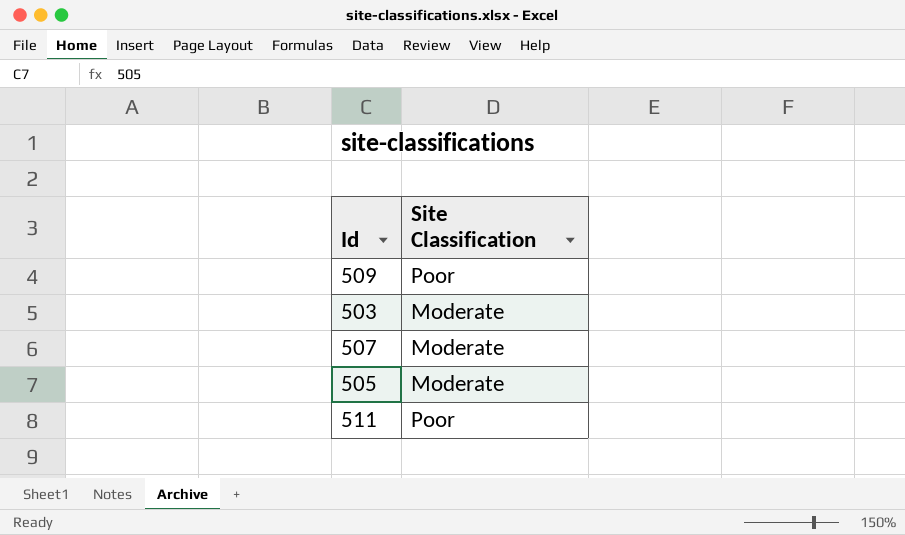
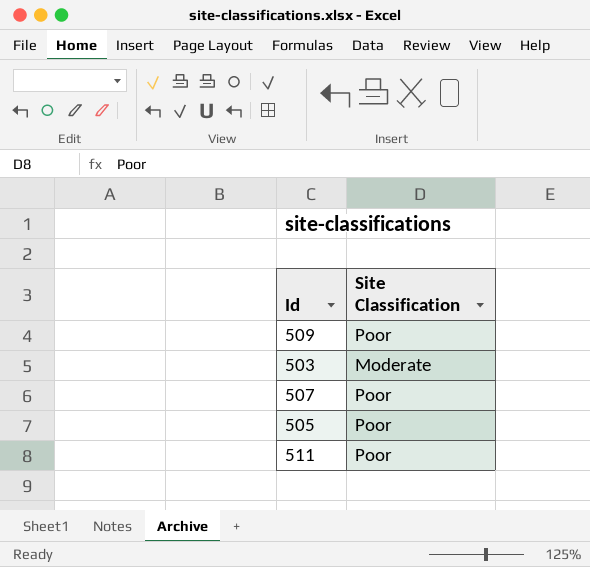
507 | Site Classification: Moderate -> Poor
505 | Site Classification: Moderate -> Poor

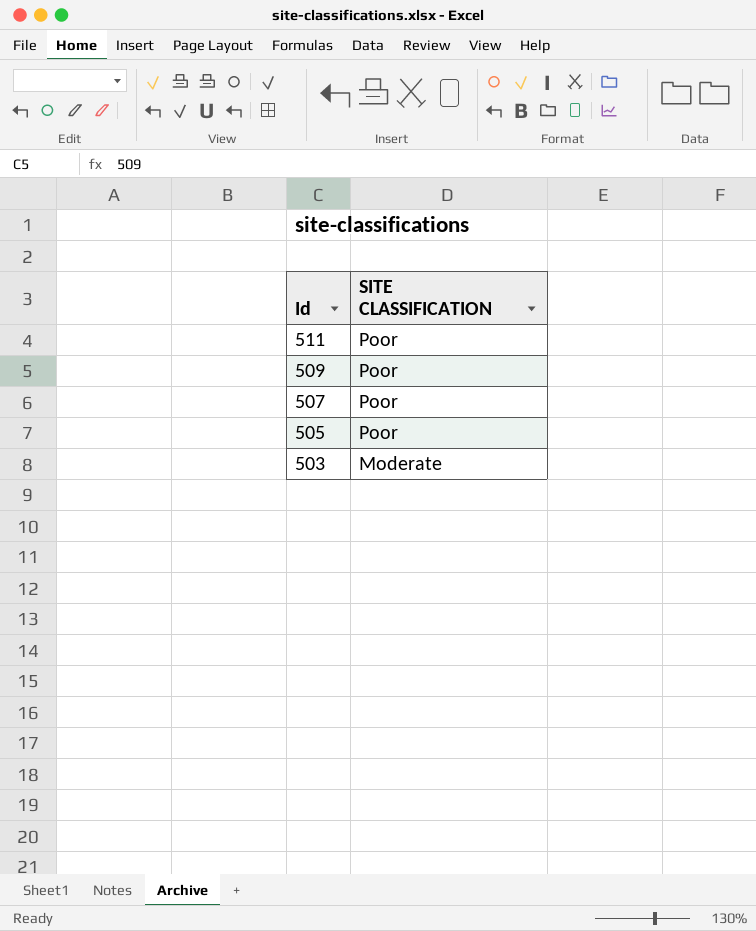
row order: none -> Id descending
column name: Site Classification -> SITE CLASSIFICATION

